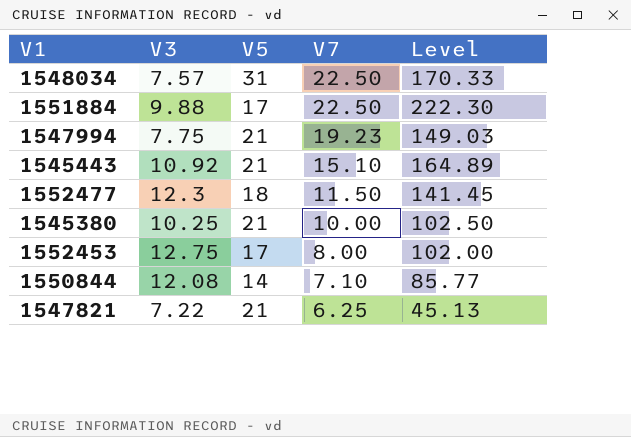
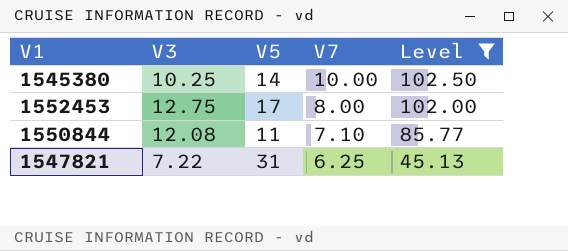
filter: none -> Level <= 102.50
1545380 | V5: 21 -> 14
1550844 | V5: 14 -> 11
1547821 | V5: 21 -> 31

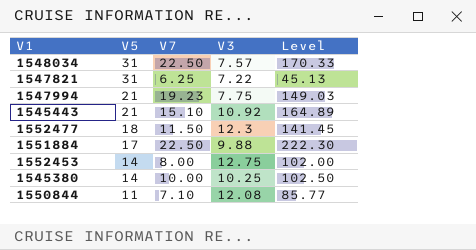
filter: Level <= 102.50 -> none
row order: V7 descending -> V5 descending
column V3 | position: 2 -> 4
1552453 | V5: 17 -> 14

